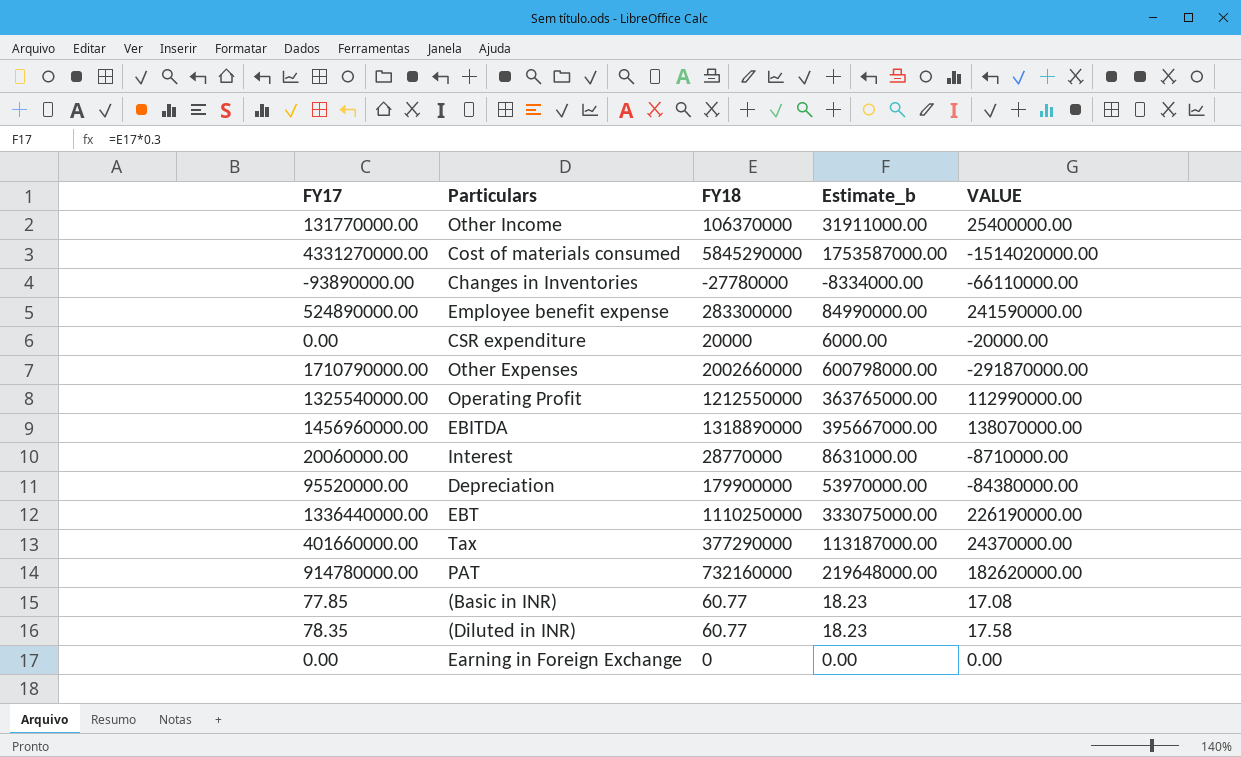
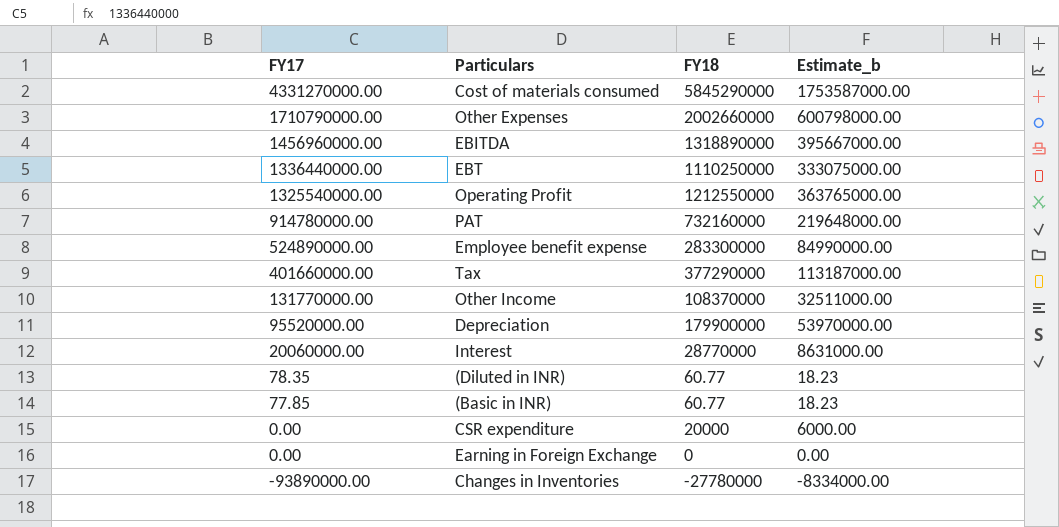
row order: none -> FY17 descending
column VALUE | formula: [FY17] - [FY18] -> none
Other Income | FY18: 106370000 -> 108370000
Other Income | Estimate_b: 31911000.00 -> 32511000.00

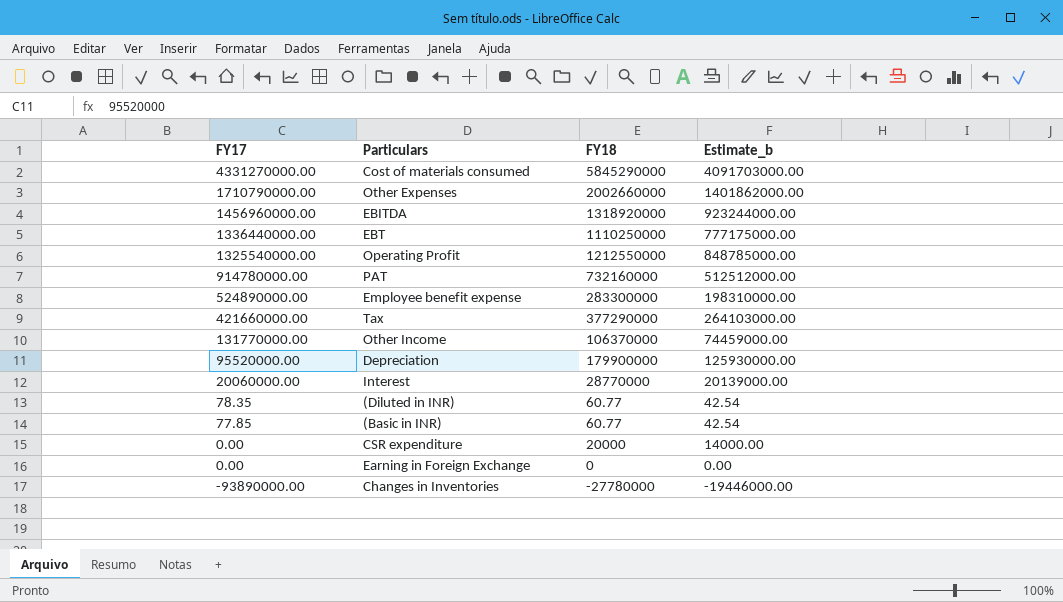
column Estimate_b | formula: [FY18] * 0.3 -> [FY18] * 0.7
EBITDA | FY18: 1318890000 -> 1318920000
Tax | FY17: 401660000.00 -> 421660000.00
Other Income | FY18: 108370000 -> 106370000

